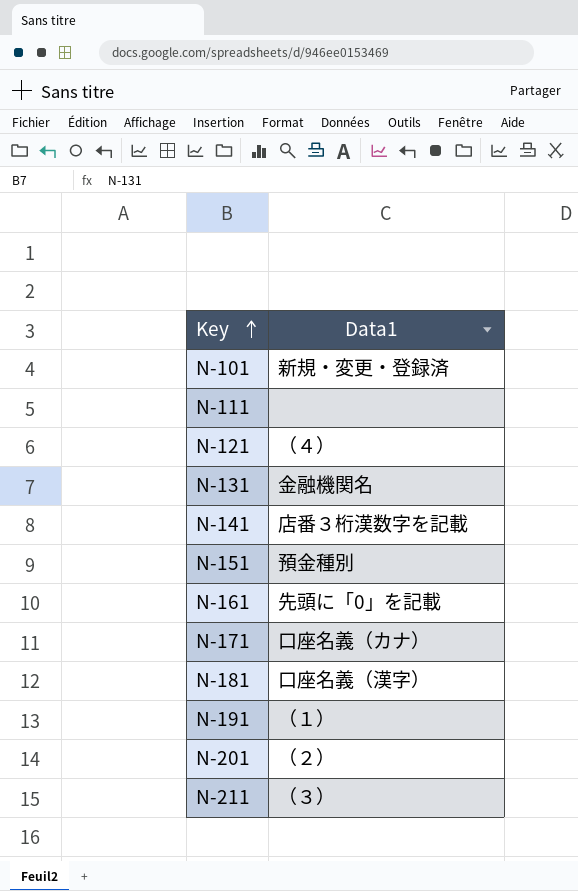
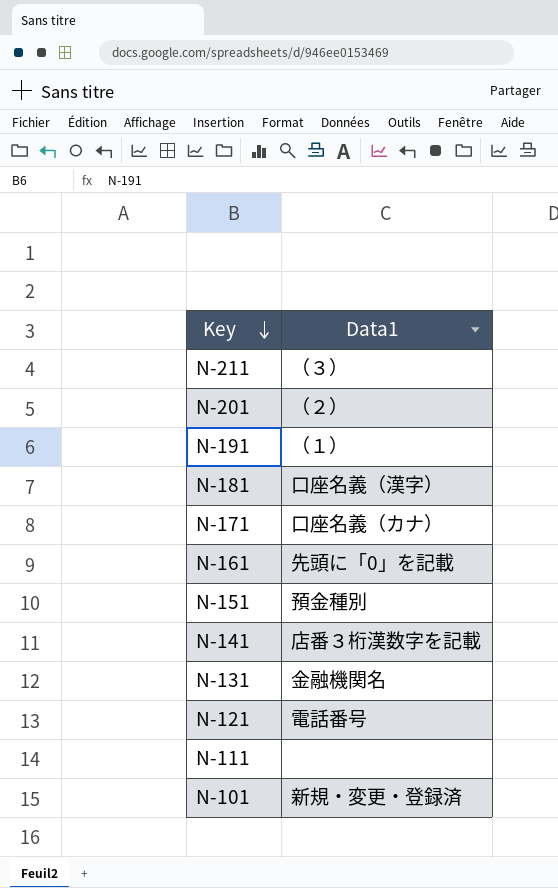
row order: Key ascending -> Key descending
N-121 | Data1: （４） -> 電話番号

